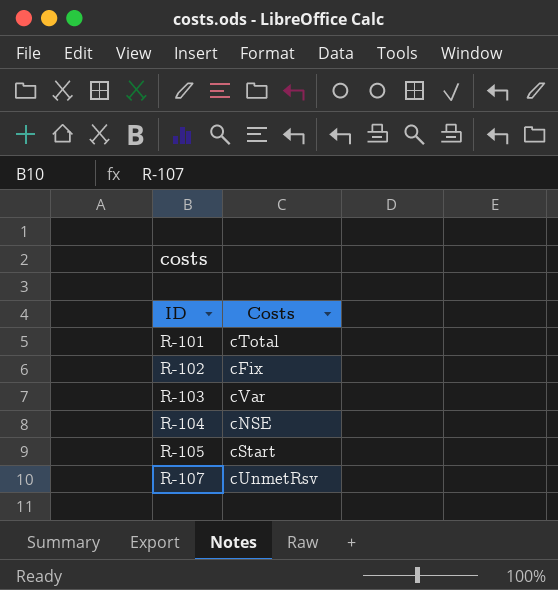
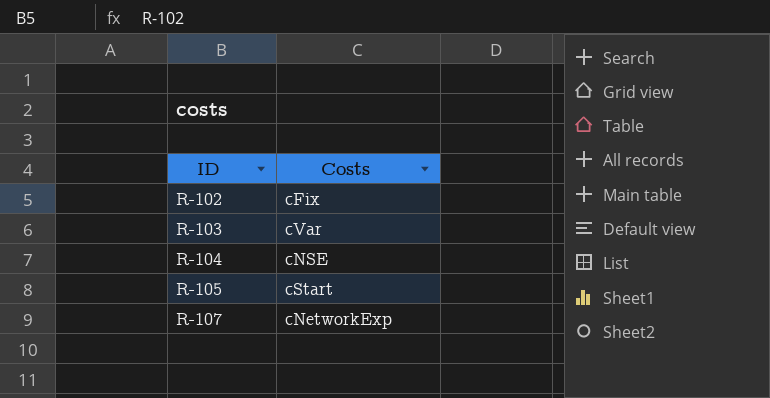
row R-101: cTotal -> none
R-107 | Costs: cUnmetRsv -> cNetworkExp

